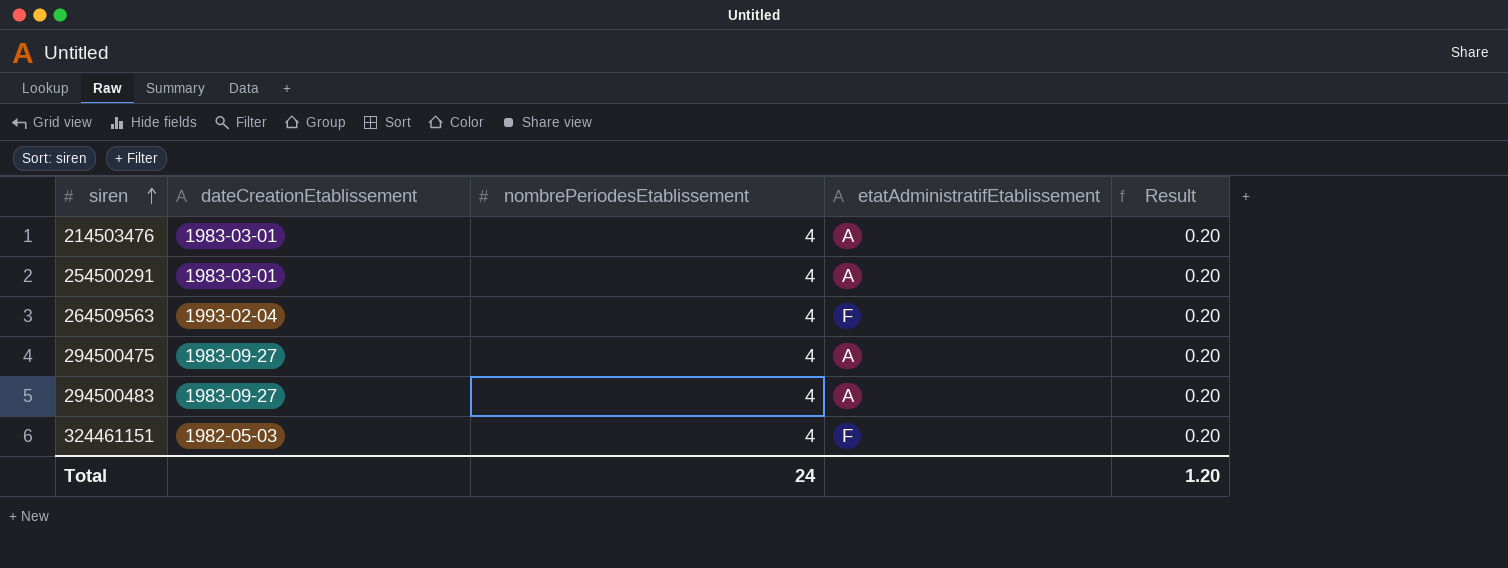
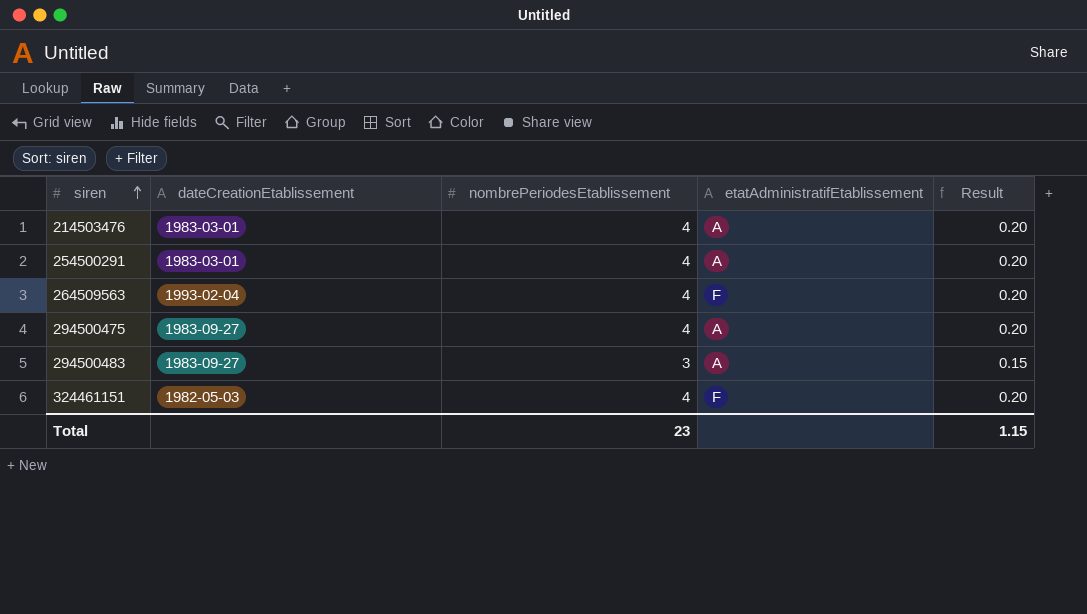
294500483 | nombrePeriodesEtablissement: 4 -> 3
294500483 | Result: 0.20 -> 0.15
Total | nombrePeriodesEtablissement: 24 -> 23
Total | Result: 1.20 -> 1.15

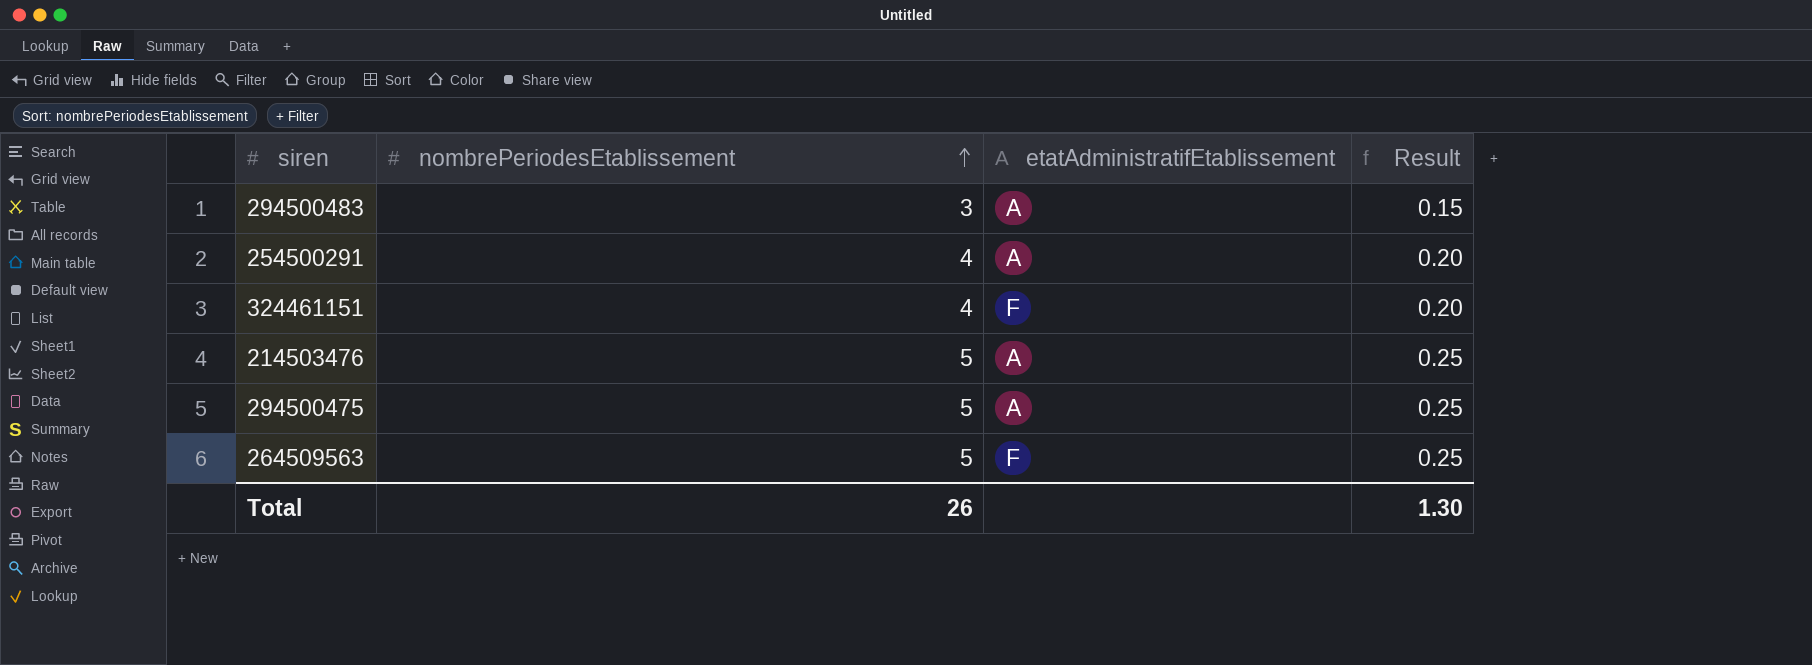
row order: siren ascending -> nombrePeriodesEtablissement ascending
column dateCreationEtablissement | position: 2 -> none
214503476 | nombrePeriodesEtablissement: 4 -> 5
214503476 | Result: 0.20 -> 0.25
294500475 | nombrePeriodesEtablissement: 4 -> 5
294500475 | Result: 0.20 -> 0.25
264509563 | nombrePeriodesEtablissement: 4 -> 5
264509563 | Result: 0.20 -> 0.25
Total | nombrePeriodesEtablissement: 23 -> 26
Total | Result: 1.15 -> 1.30

